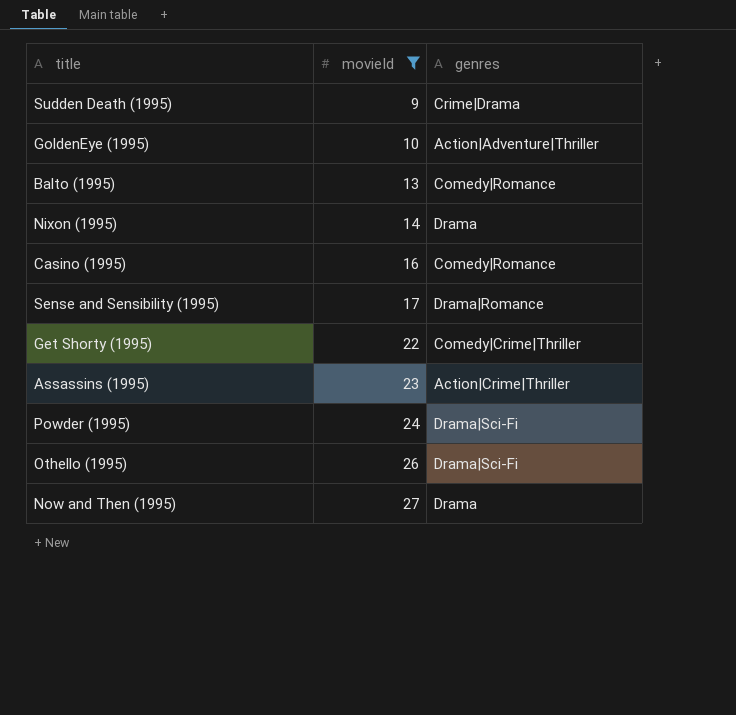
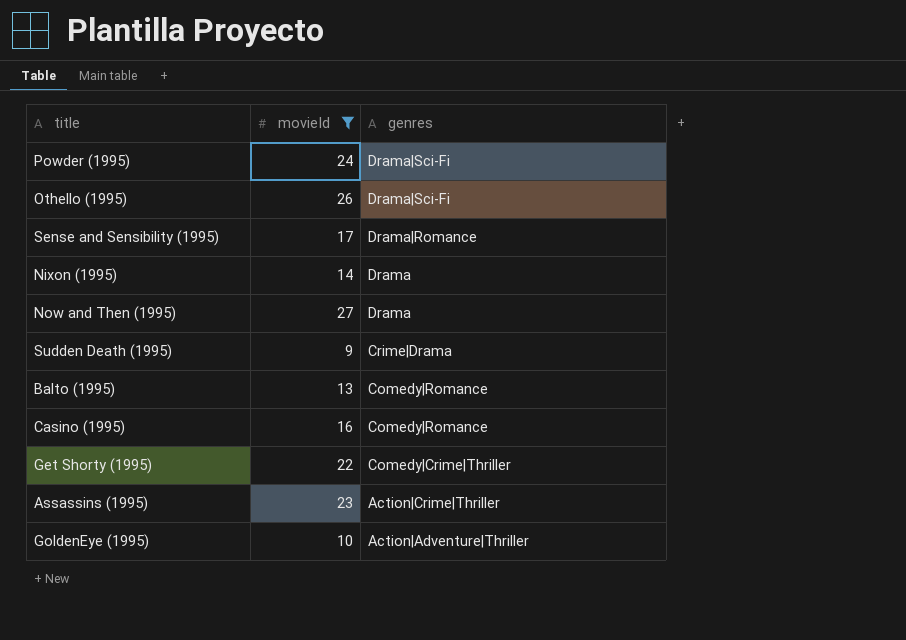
row order: movieId ascending -> genres descending

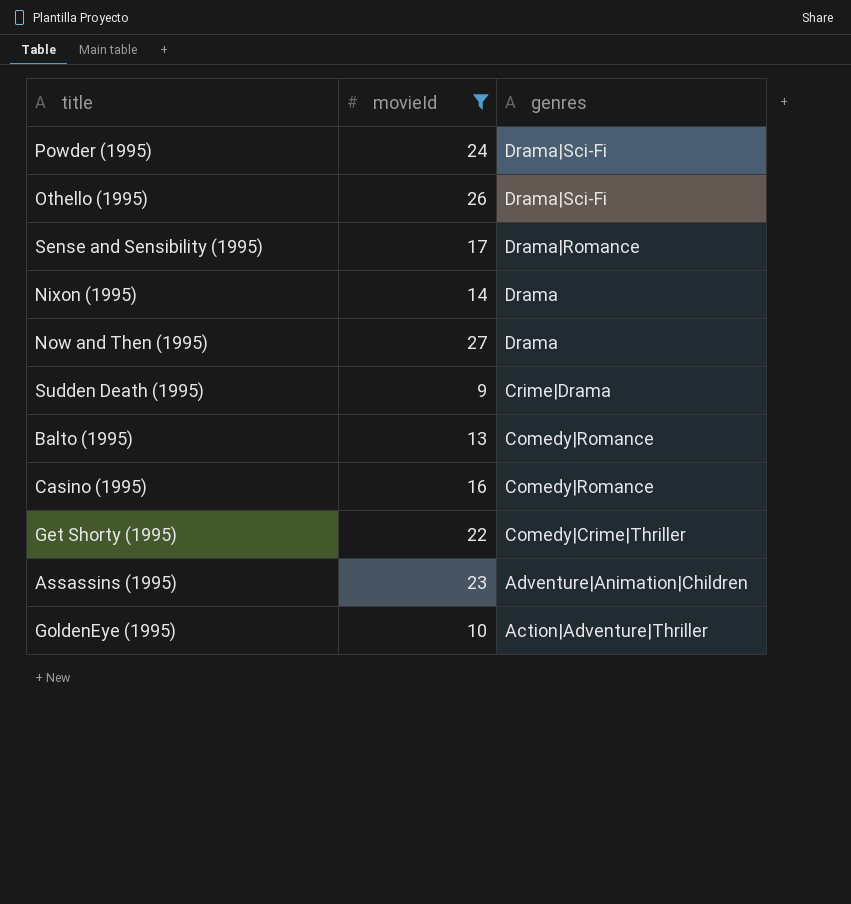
Assassins (1995) | genres: Action|Crime|Thriller -> Adventure|Animation|Children

